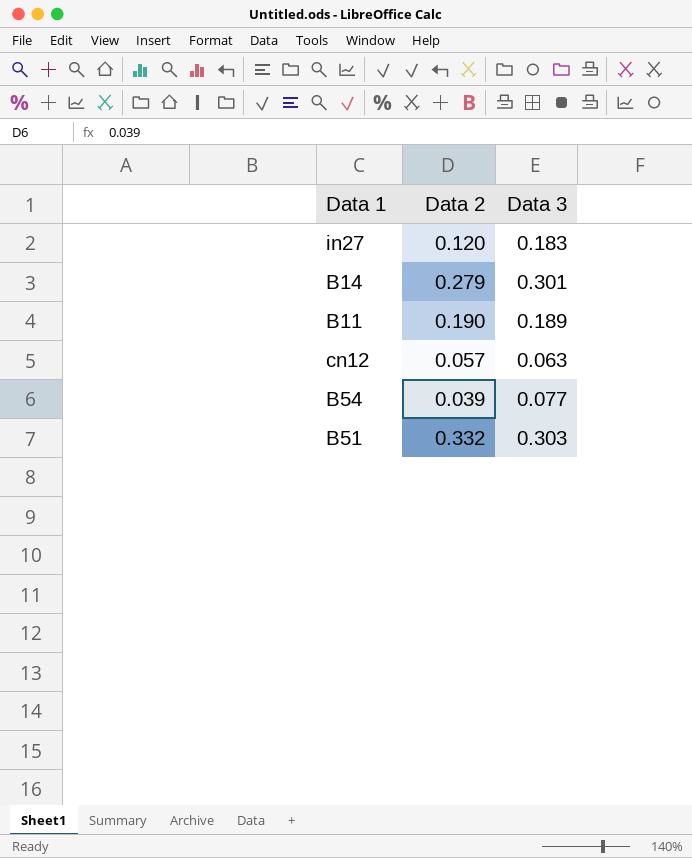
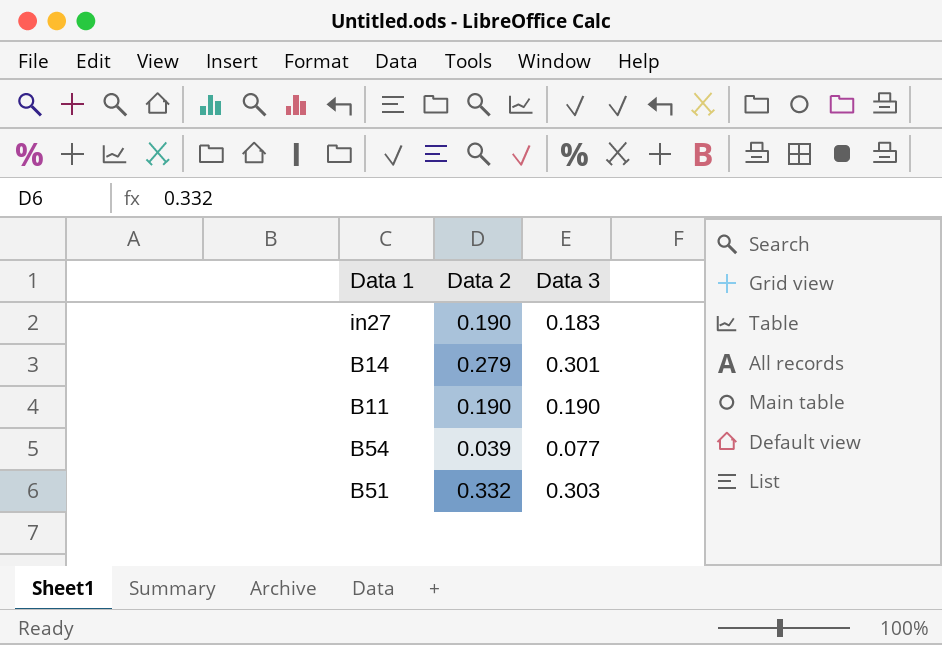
row cn12: 0.057 | 0.063 -> none
in27 | Data 2: 0.120 -> 0.190
B11 | Data 3: 0.189 -> 0.190

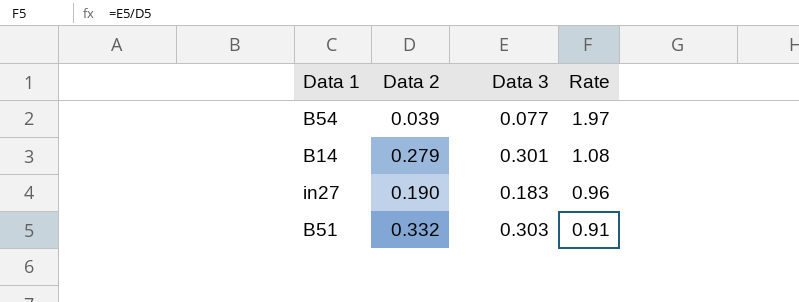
row order: none -> Rate descending
column Rate | formula: none -> [Data 3] / [Data 2]
row B11: 0.190 | 0.190 -> none

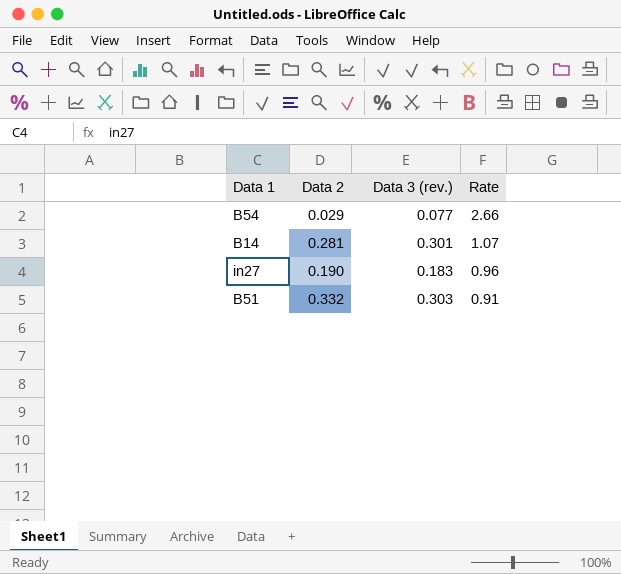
column name: Data 3 -> Data 3 (rev.)
B54 | Data 2: 0.039 -> 0.029
B54 | Rate: 1.97 -> 2.66
B14 | Data 2: 0.279 -> 0.281
B14 | Rate: 1.08 -> 1.07

